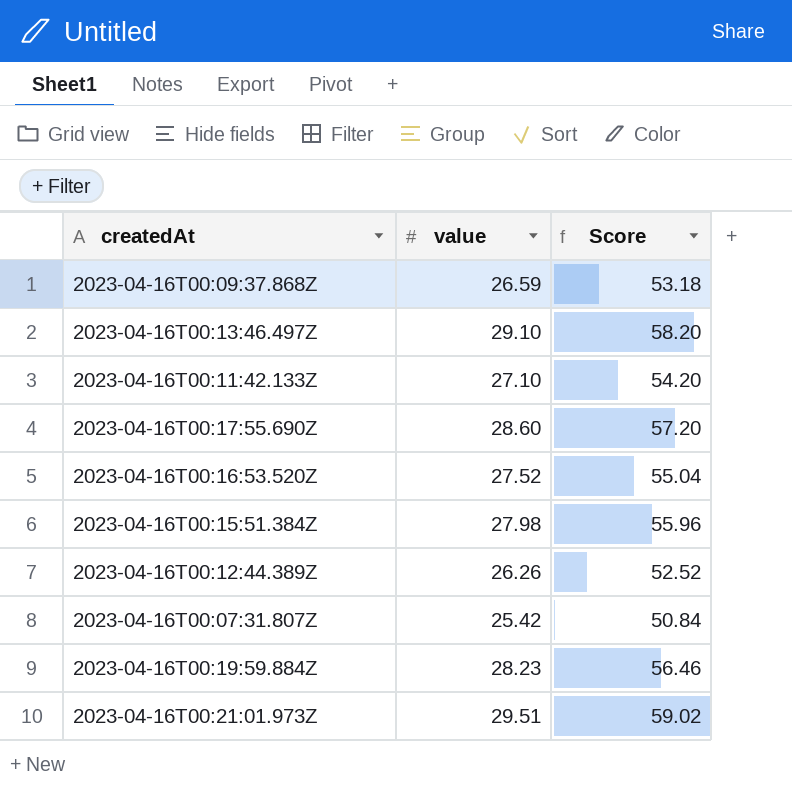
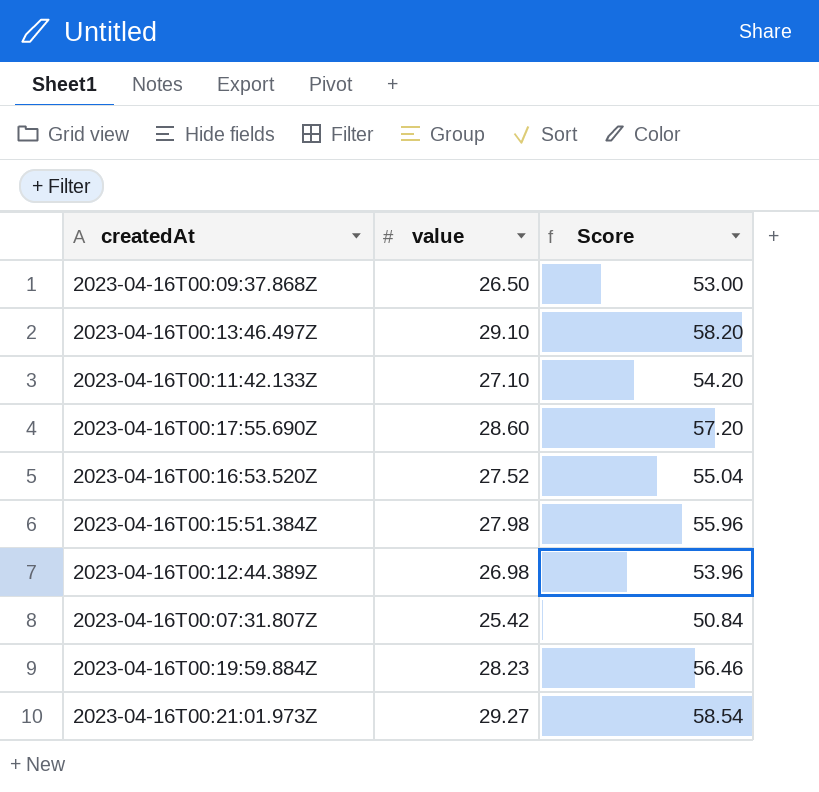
2023-04-16T00:09:37.868Z | value: 26.59 -> 26.50
2023-04-16T00:09:37.868Z | Score: 53.18 -> 53.00
2023-04-16T00:12:44.389Z | value: 26.26 -> 26.98
2023-04-16T00:12:44.389Z | Score: 52.52 -> 53.96
2023-04-16T00:21:01.973Z | value: 29.51 -> 29.27
2023-04-16T00:21:01.973Z | Score: 59.02 -> 58.54

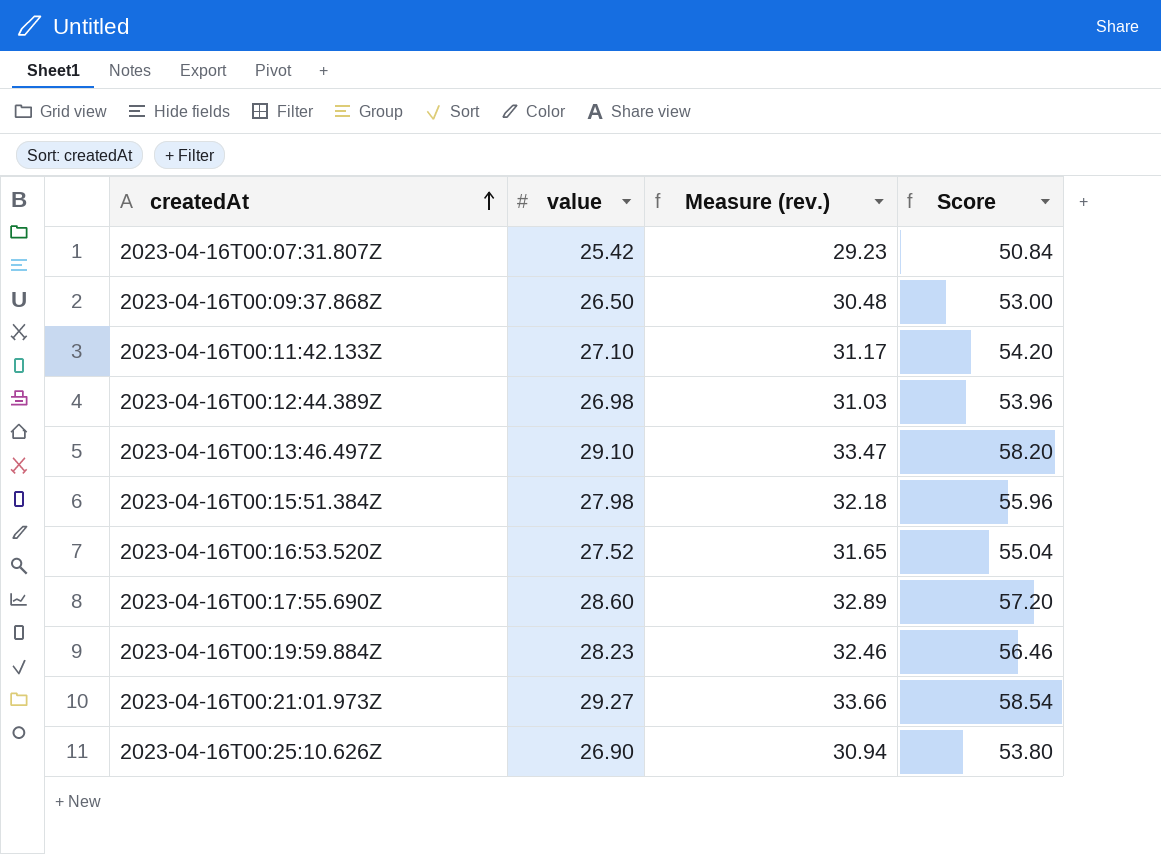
row order: none -> createdAt ascending
column Measure (rev.) | formula: none -> [value] * 1.15
row 2023-04-16T00:25:10.626Z: none -> 26.90 | 30.94 | 53.80

